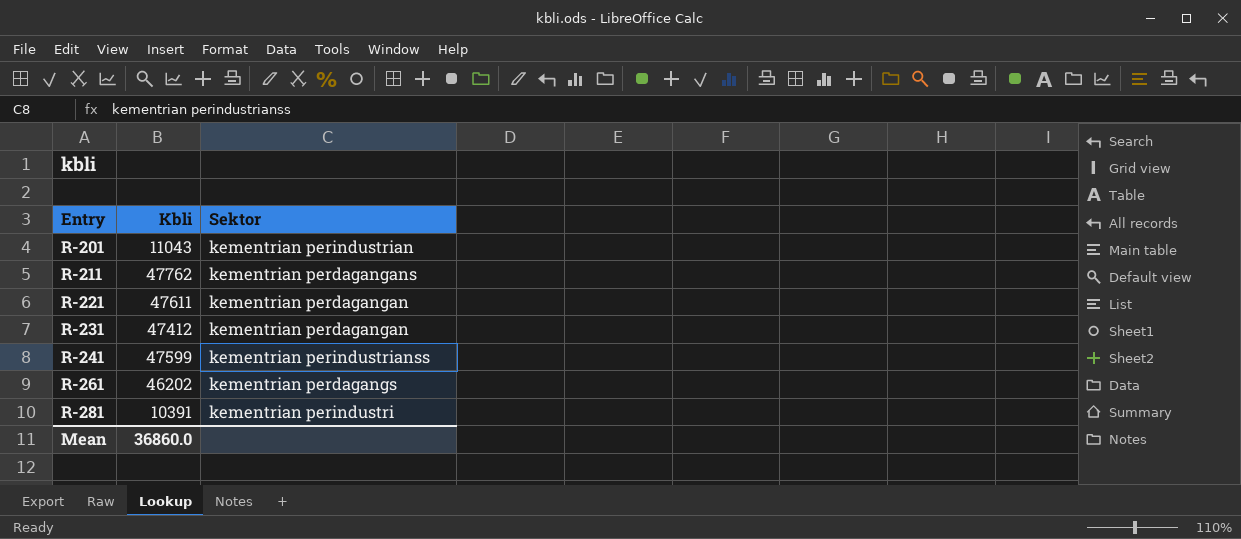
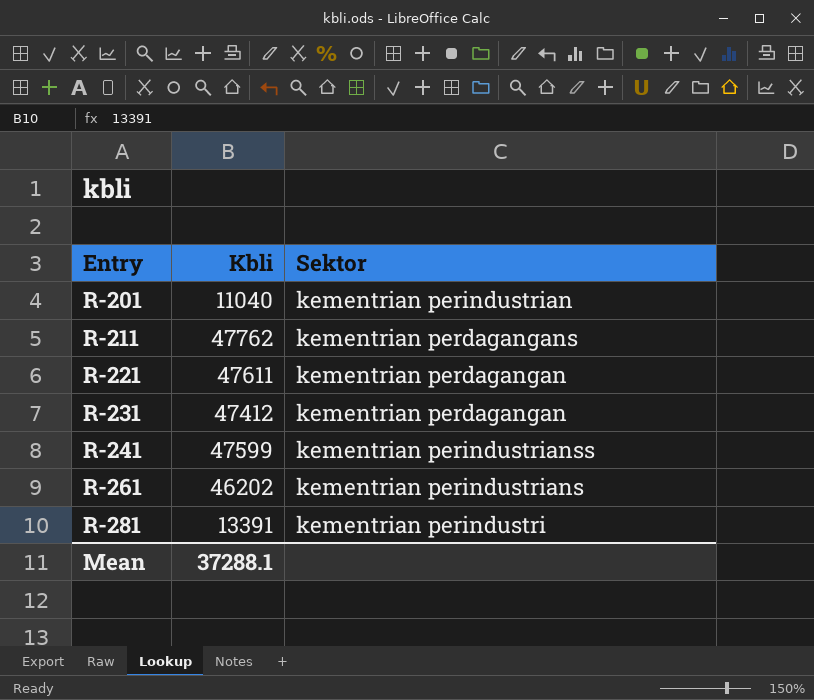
R-201 | Kbli: 11043 -> 11040
R-261 | Sektor: kementrian perdagangs -> kementrian perindustrians
R-281 | Kbli: 10391 -> 13391
Mean | Kbli: 36860.0 -> 37288.1

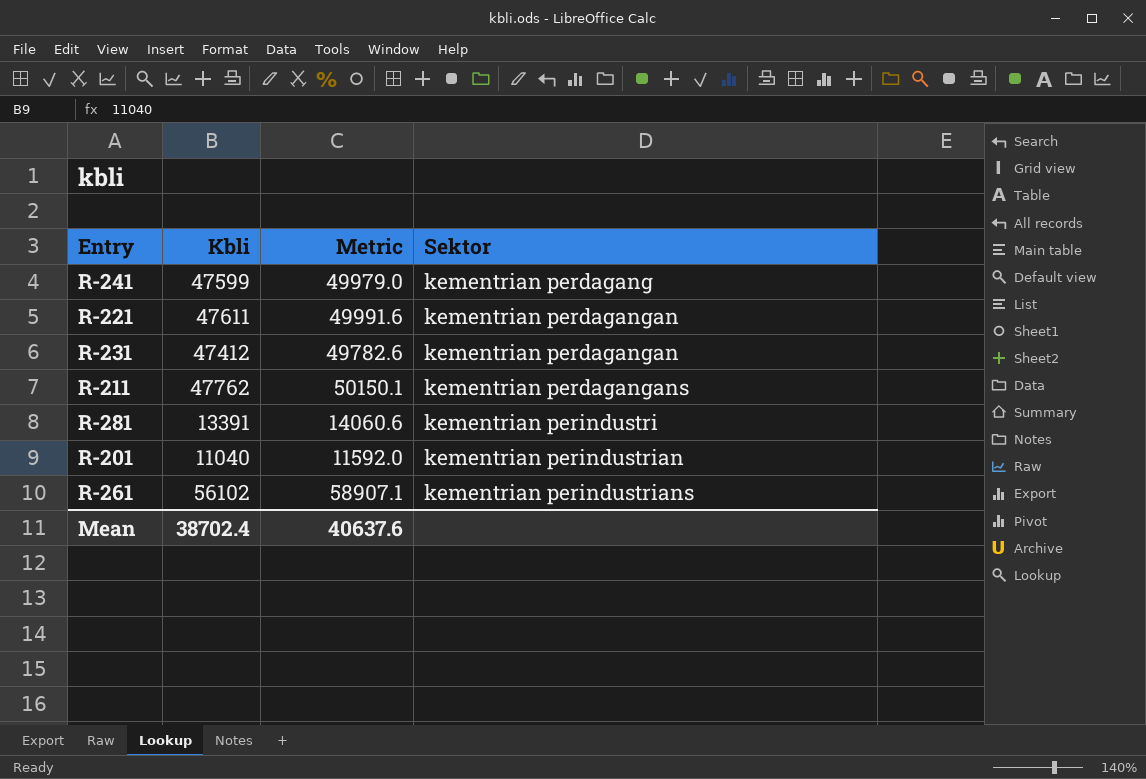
row order: Entry ascending -> Sektor ascending
column Metric | formula: none -> [Kbli] * 1.05
R-241 | Sektor: kementrian perindustrianss -> kementrian perdagang
R-261 | Kbli: 46202 -> 56102
Mean | Kbli: 37288.1 -> 38702.4

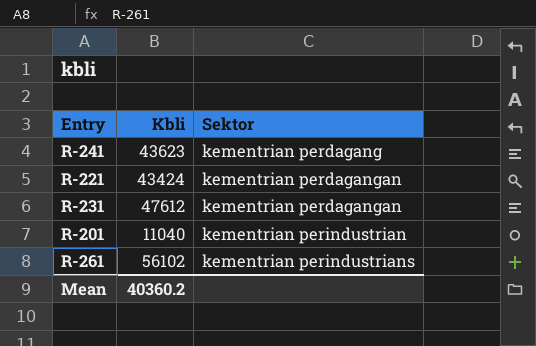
column Metric | formula: [Kbli] * 1.05 -> none
row R-211: 47762 | 50150.1 | kementrian perdagangans -> none
row R-281: 13391 | 14060.6 | kementrian perindustri -> none
R-241 | Kbli: 47599 -> 43623
R-221 | Kbli: 47611 -> 43424
R-231 | Kbli: 47412 -> 47612
Mean | Kbli: 38702.4 -> 40360.2

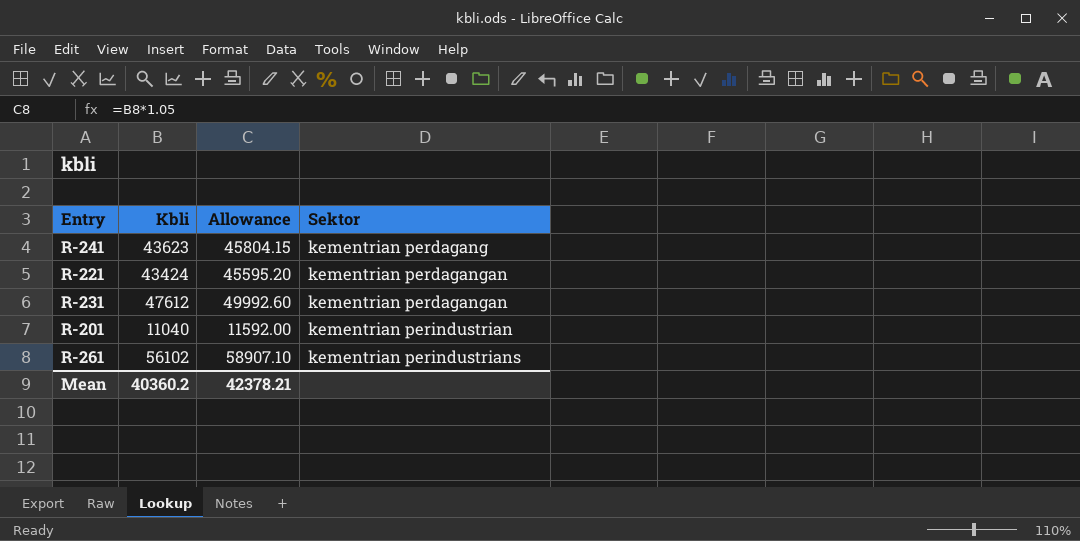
column Allowance | formula: none -> [Kbli] * 1.05

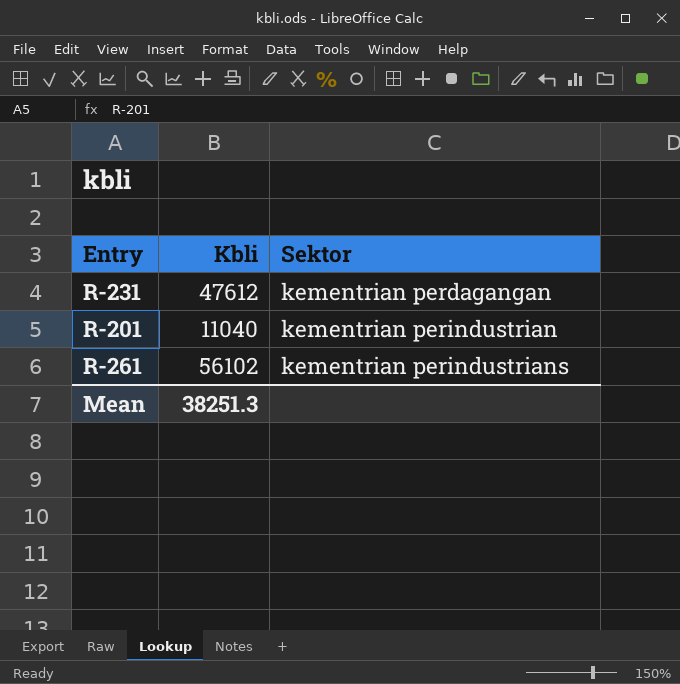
column Allowance | formula: [Kbli] * 1.05 -> none
row R-241: 43623 | 45804.15 | kementrian perdagang -> none
row R-221: 43424 | 45595.20 | kementrian perdagangan -> none
Mean | Kbli: 40360.2 -> 38251.3

